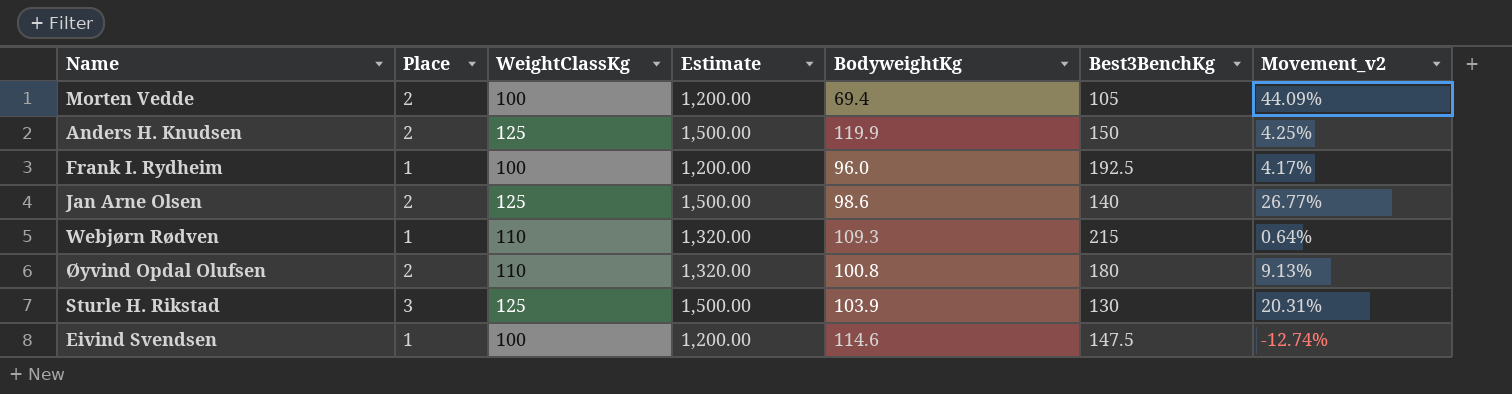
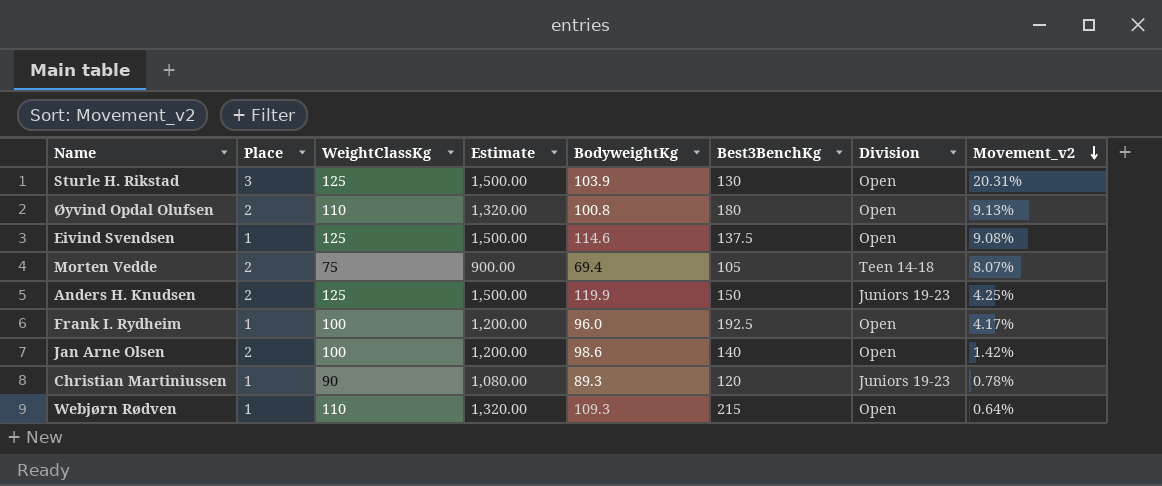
row order: none -> Movement_v2 descending
column Division | position: none -> 7
Eivind Svendsen | WeightClassKg: 100 -> 125
Eivind Svendsen | Estimate: 1,200.00 -> 1,500.00
Eivind Svendsen | Best3BenchKg: 147.5 -> 137.5
Eivind Svendsen | Movement_v2: -12.74% -> 9.08%
Morten Vedde | WeightClassKg: 100 -> 75
Morten Vedde | Estimate: 1,200.00 -> 900.00
Morten Vedde | Movement_v2: 44.09% -> 8.07%
Jan Arne Olsen | WeightClassKg: 125 -> 100
Jan Arne Olsen | Estimate: 1,500.00 -> 1,200.00
Jan Arne Olsen | Movement_v2: 26.77% -> 1.42%
row Christian Martiniussen: none -> 1 | 90 | 1,080.00 | 89.3 | 120 | Juniors 19-23 | 0.78%

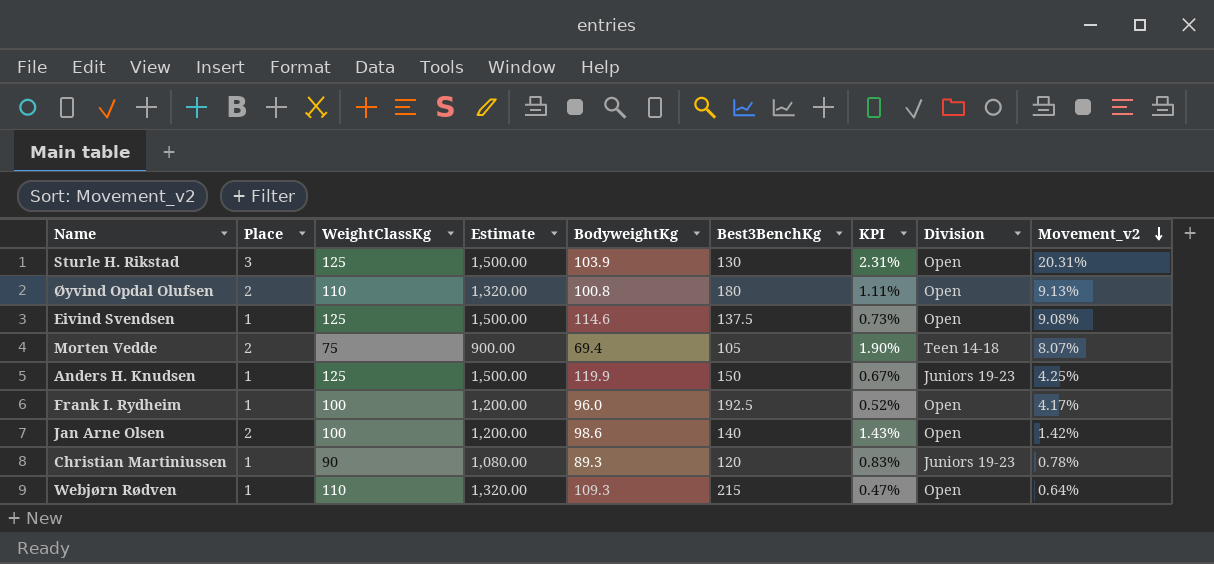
column KPI | formula: none -> [Place] / [Best3BenchKg]
Anders H. Knudsen | Place: 2 -> 1

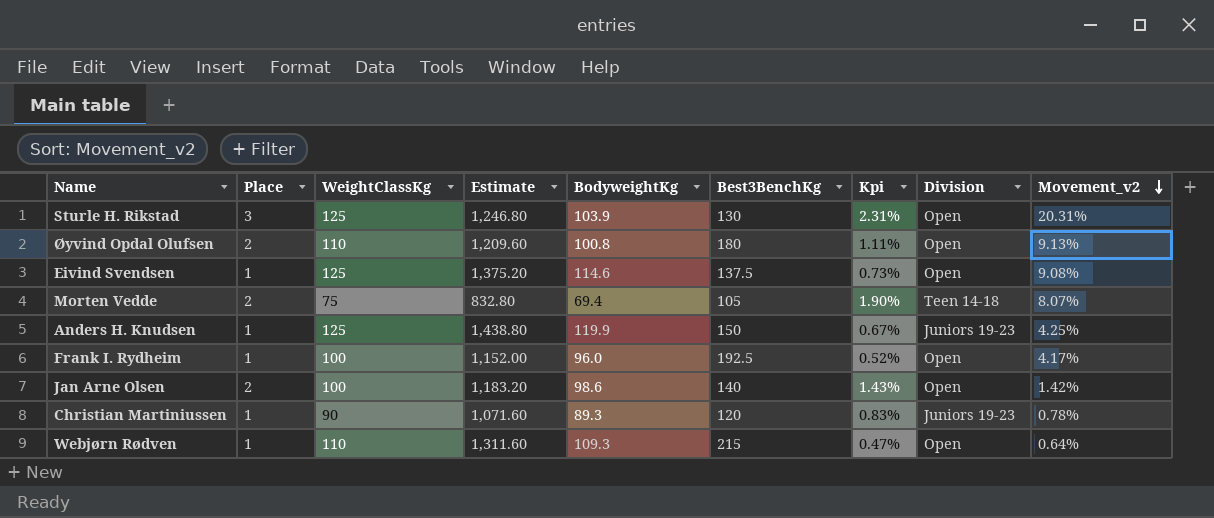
column Estimate | formula: [WeightClassKg] * 12 -> [BodyweightKg] * 12
column name: KPI -> Kpi

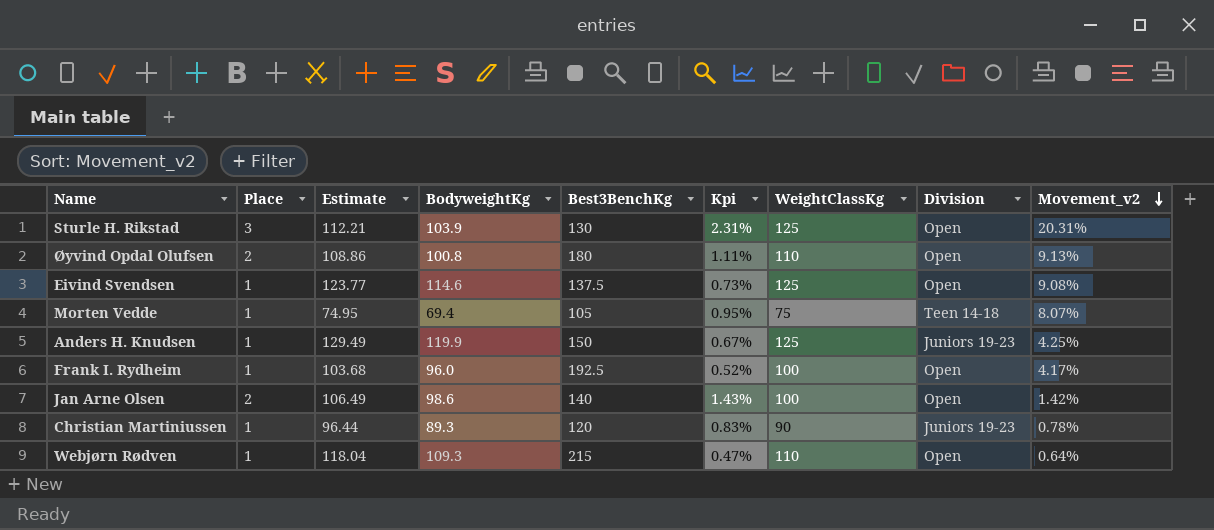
column Estimate | formula: [BodyweightKg] * 12 -> [BodyweightKg] * 1.08
column WeightClassKg | position: 3 -> 7
Morten Vedde | Place: 2 -> 1
Morten Vedde | Kpi: 1.90% -> 0.95%

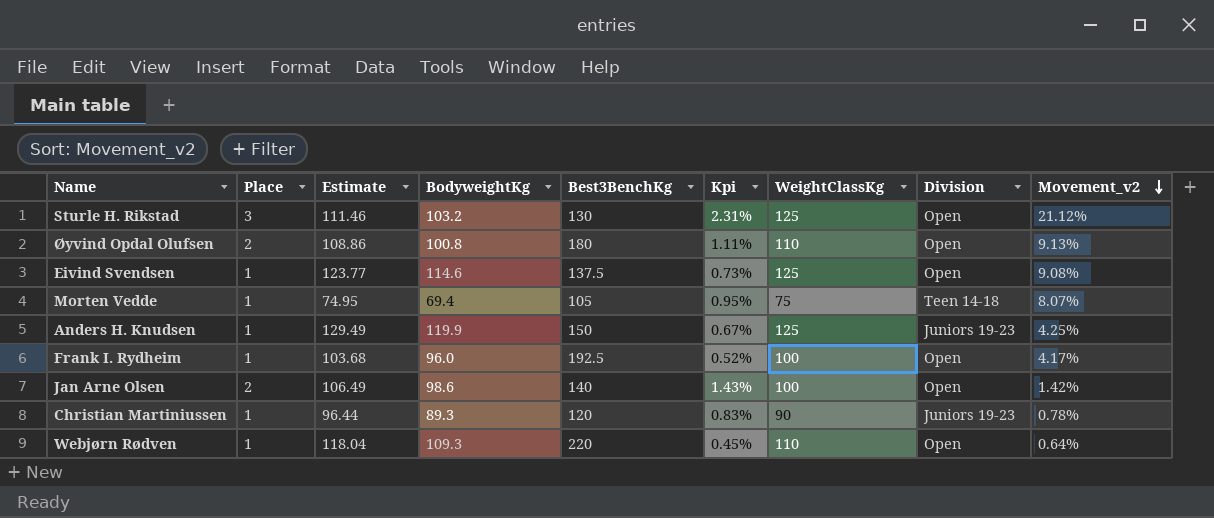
Sturle H. Rikstad | Estimate: 112.21 -> 111.46
Sturle H. Rikstad | BodyweightKg: 103.9 -> 103.2
Sturle H. Rikstad | Movement_v2: 20.31% -> 21.12%
Webjørn Rødven | Best3BenchKg: 215 -> 220
Webjørn Rødven | Kpi: 0.47% -> 0.45%

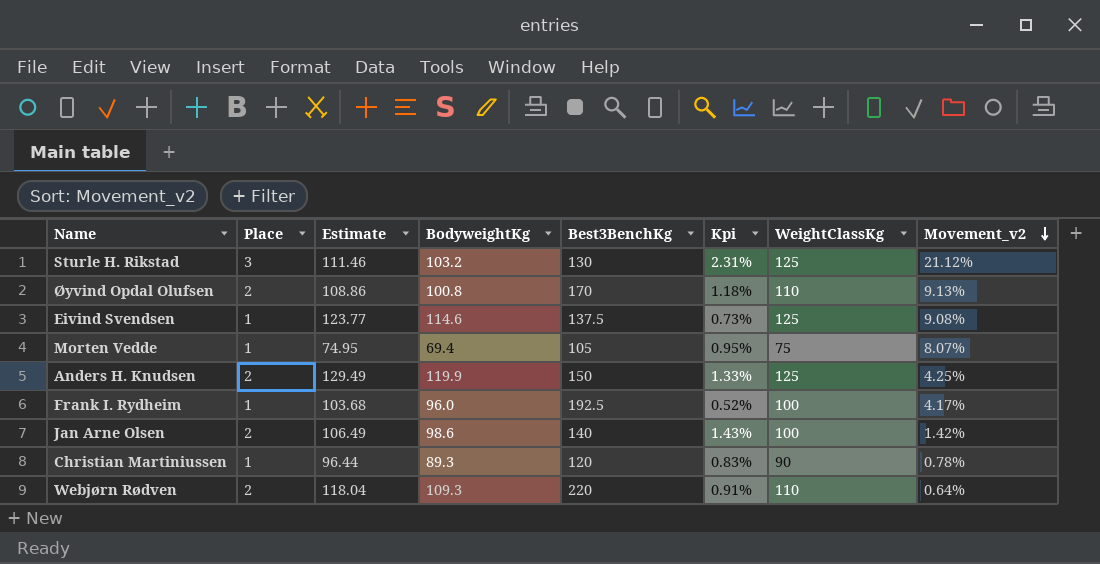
column Division | position: 8 -> none
Øyvind Opdal Olufsen | Best3BenchKg: 180 -> 170
Øyvind Opdal Olufsen | Kpi: 1.11% -> 1.18%
Anders H. Knudsen | Place: 1 -> 2
Anders H. Knudsen | Kpi: 0.67% -> 1.33%
Webjørn Rødven | Place: 1 -> 2
Webjørn Rødven | Kpi: 0.45% -> 0.91%

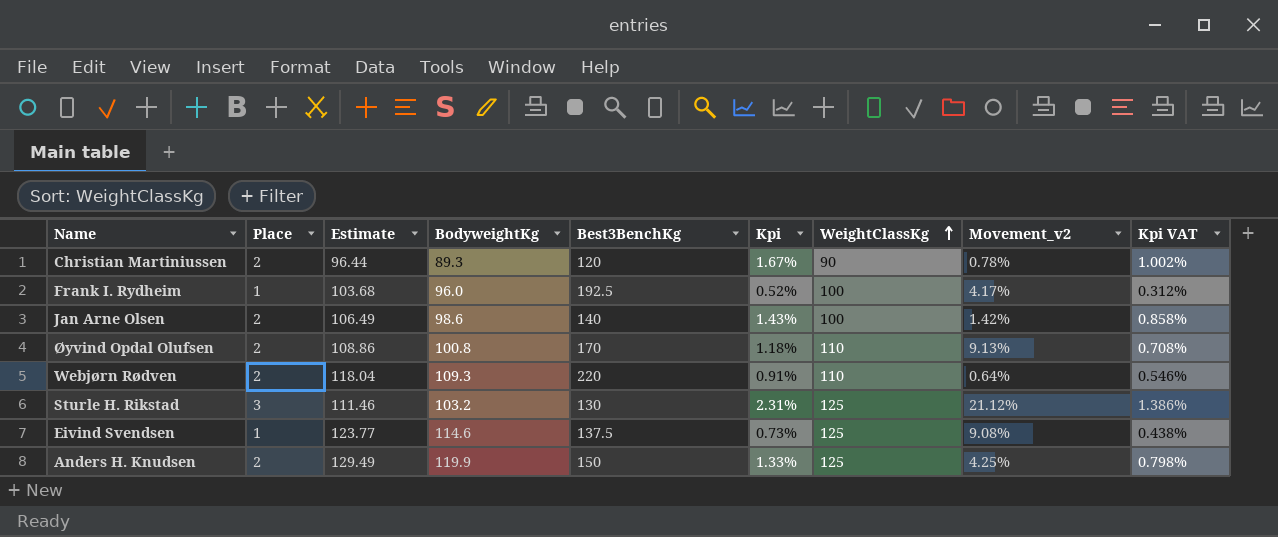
row order: Movement_v2 descending -> WeightClassKg ascending
column Kpi VAT | formula: none -> [Kpi] * 0.6
row Morten Vedde: 1 | 74.95 | 69.4 | 105 | 0.95% | 75 | 8.07% -> none
Christian Martiniussen | Place: 1 -> 2
Christian Martiniussen | Kpi: 0.83% -> 1.67%

